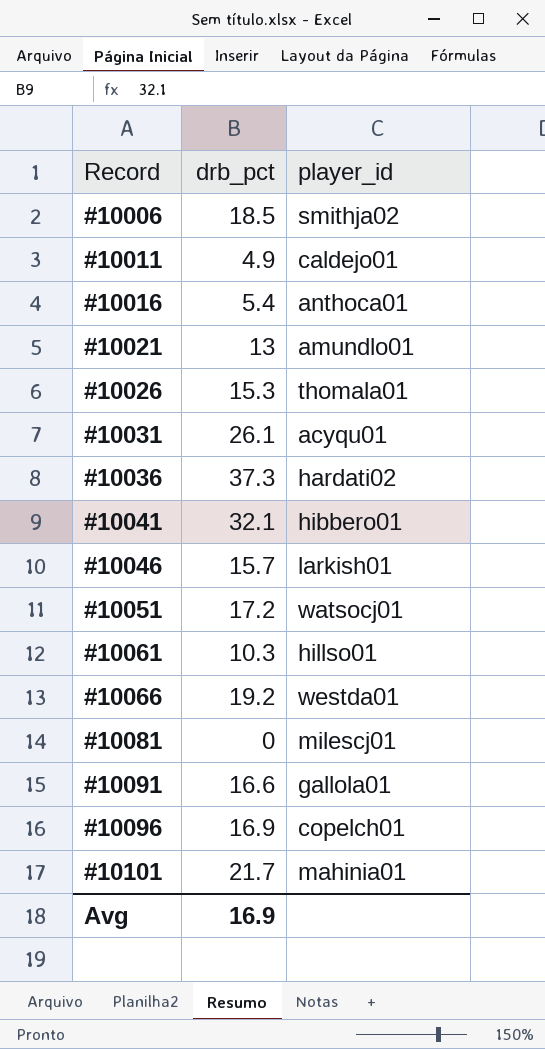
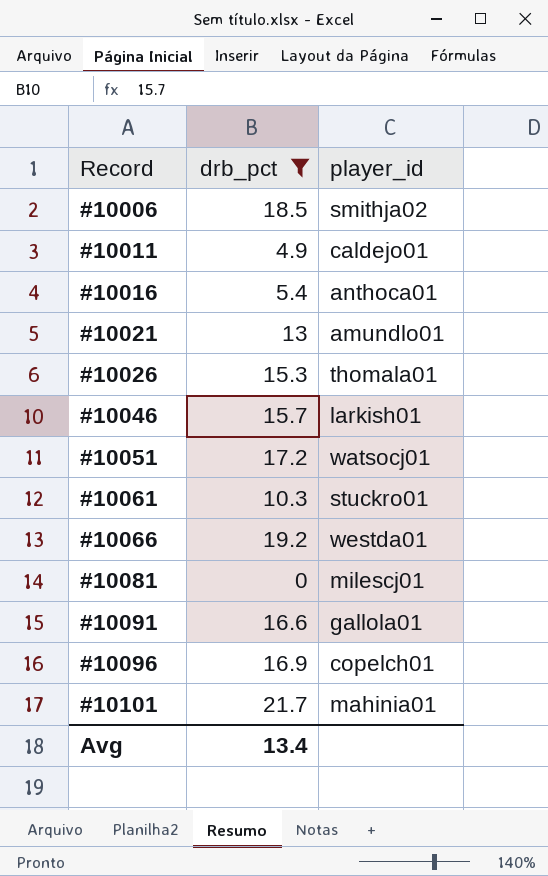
filter: none -> drb_pct <= 21.7
#10061 | player_id: hillso01 -> stuckro01
Avg | drb_pct: 16.9 -> 13.4

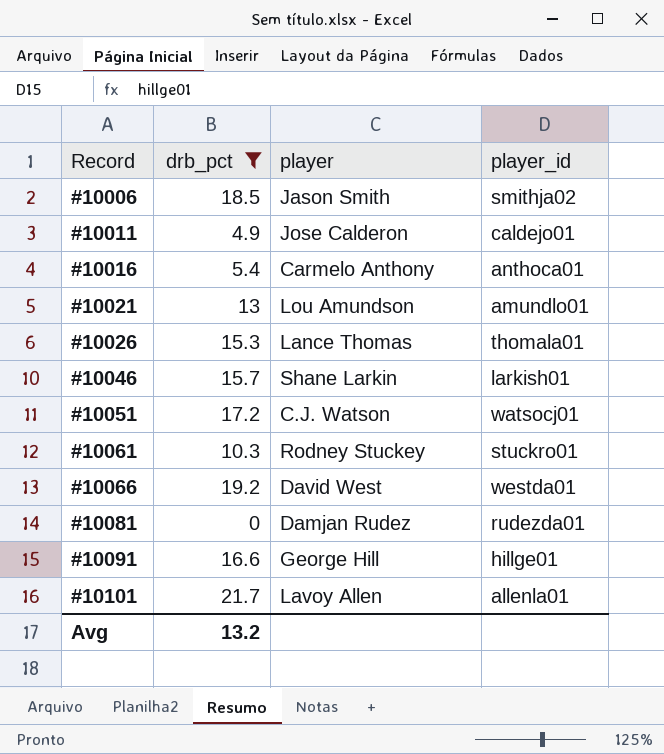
column player | position: none -> 3
row #10096: 16.9 | copelch01 -> none
#10081 | player_id: milescj01 -> rudezda01
#10091 | player_id: gallola01 -> hillge01
#10101 | player_id: mahinia01 -> allenla01
Avg | drb_pct: 13.4 -> 13.2

